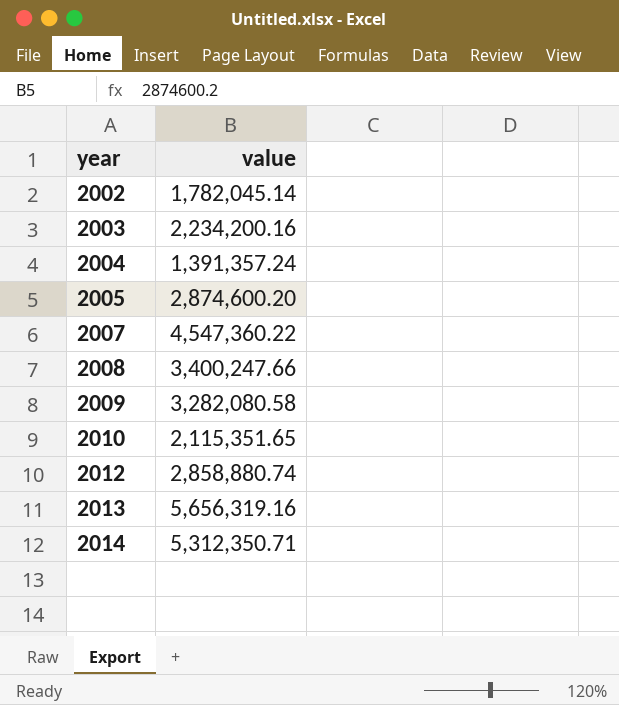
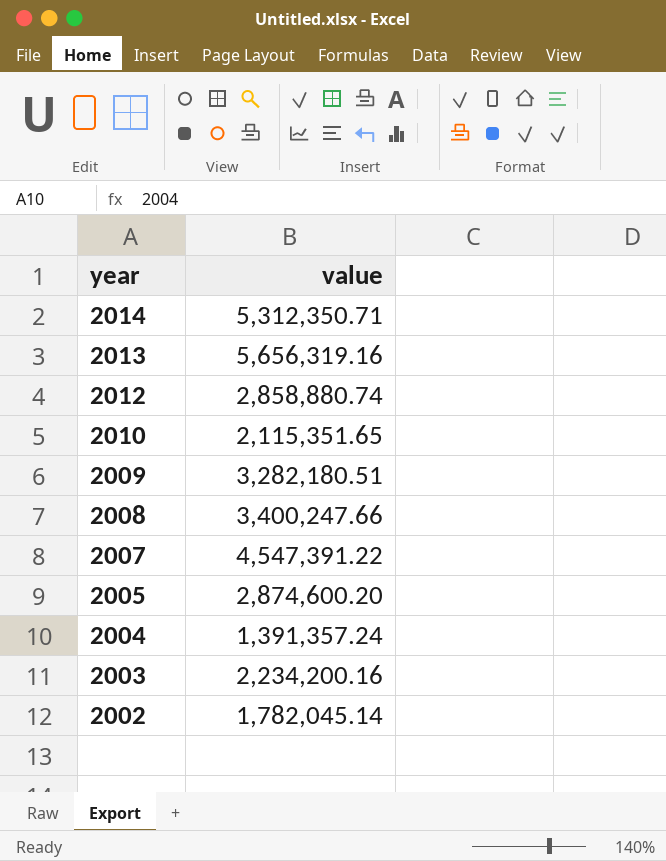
row order: year ascending -> year descending
2009 | value: 3,282,080.58 -> 3,282,180.51
2007 | value: 4,547,360.22 -> 4,547,391.22

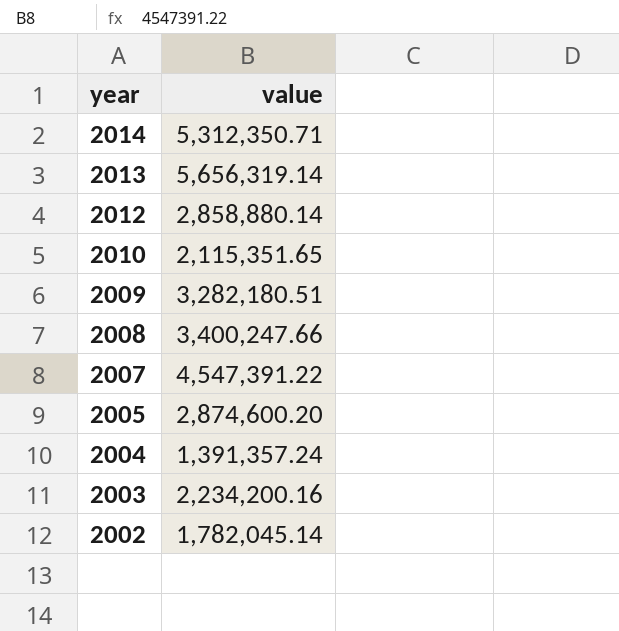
2013 | value: 5,656,319.16 -> 5,656,319.14
2012 | value: 2,858,880.74 -> 2,858,880.14

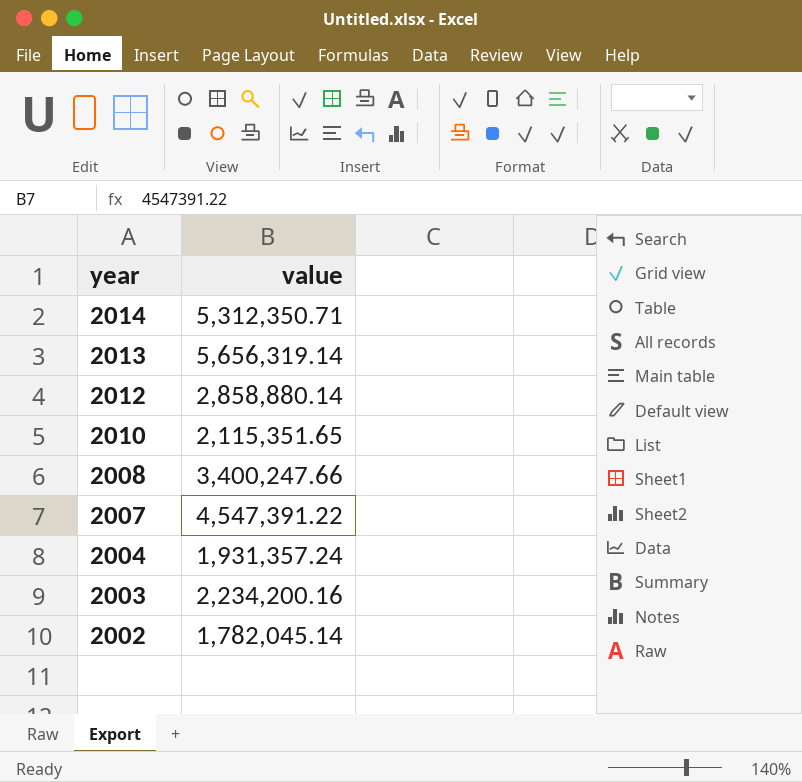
row 2009: 3,282,180.51 -> none
row 2005: 2,874,600.20 -> none
2004 | value: 1,391,357.24 -> 1,931,357.24

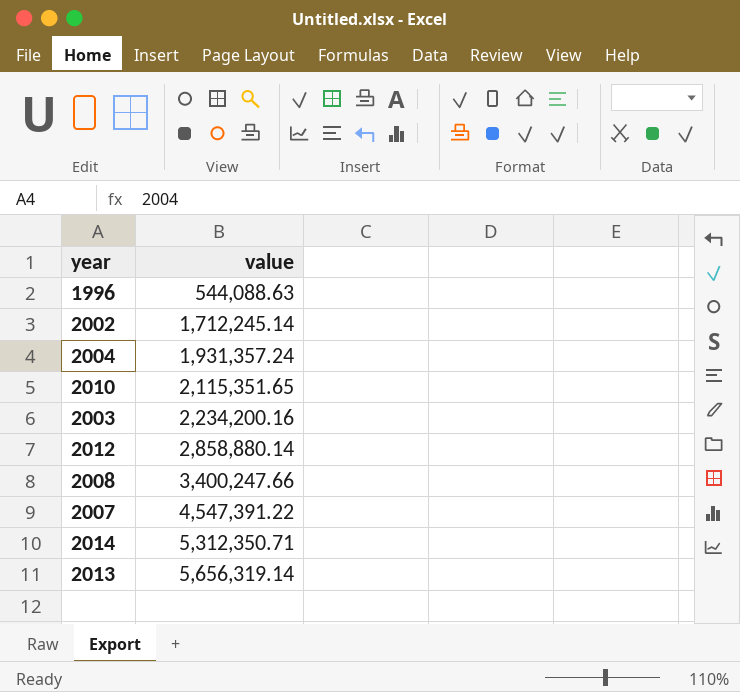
row order: year descending -> value ascending
row 1996: none -> 544,088.63
2002 | value: 1,782,045.14 -> 1,712,245.14

